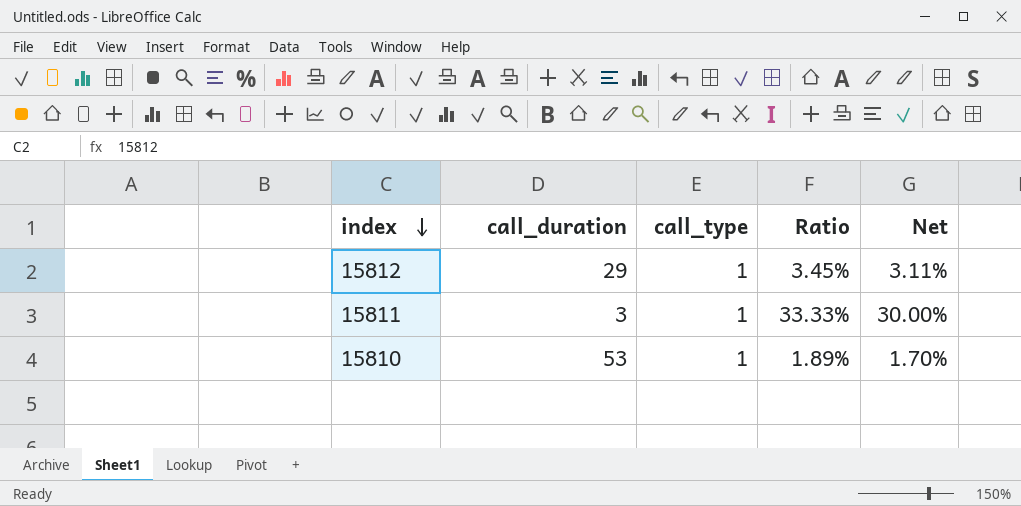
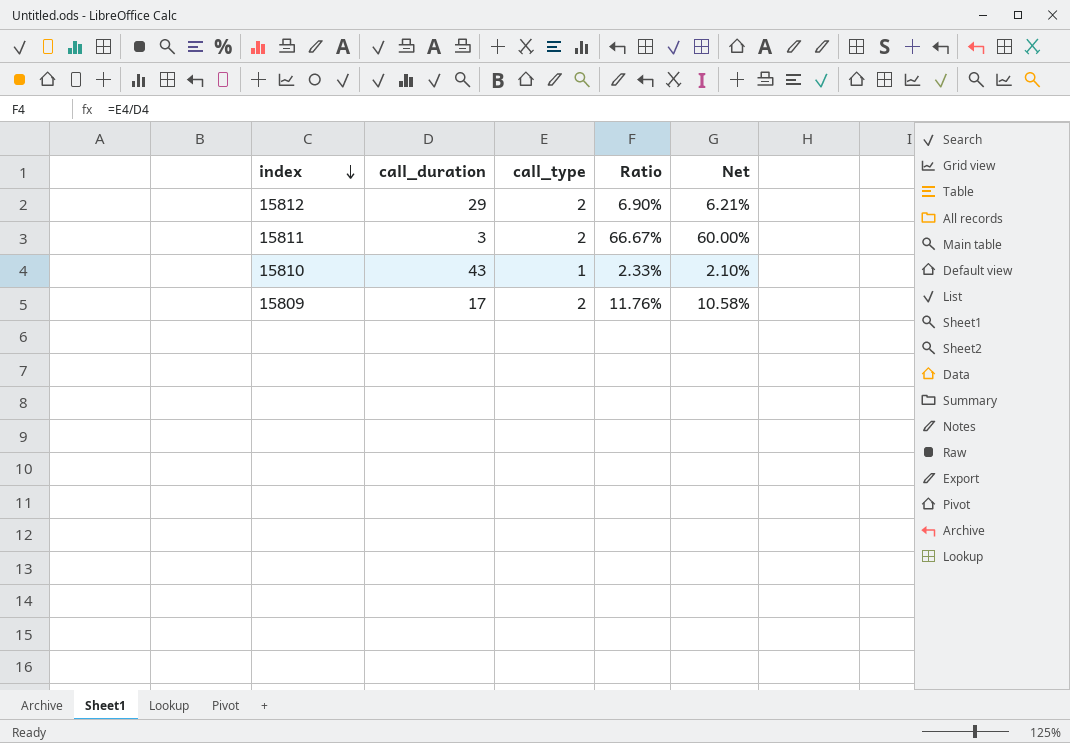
15812 | call_type: 1 -> 2
15812 | Ratio: 3.45% -> 6.90%
15812 | Net: 3.11% -> 6.21%
15811 | call_type: 1 -> 2
15811 | Ratio: 33.33% -> 66.67%
15811 | Net: 30.00% -> 60.00%
15810 | call_duration: 53 -> 43
15810 | Ratio: 1.89% -> 2.33%
15810 | Net: 1.70% -> 2.10%
row 15809: none -> 17 | 2 | 11.76% | 10.58%

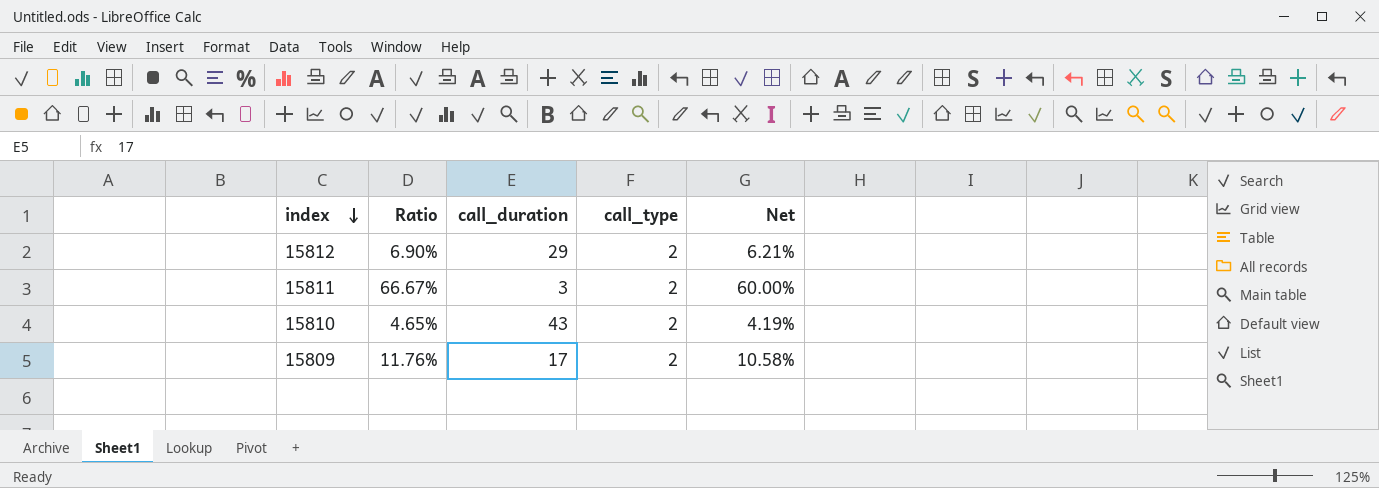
column Ratio | position: 4 -> 2
15810 | Ratio: 2.33% -> 4.65%
15810 | call_type: 1 -> 2
15810 | Net: 2.10% -> 4.19%

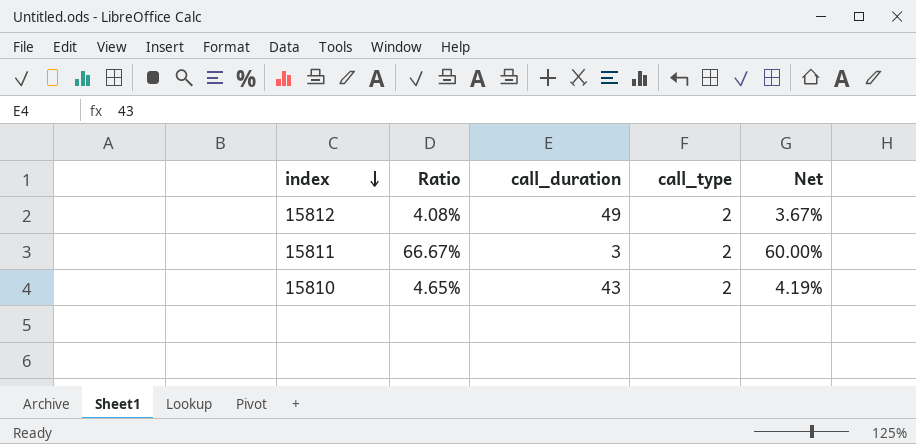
row 15809: 11.76% | 17 | 2 | 10.58% -> none
15812 | Ratio: 6.90% -> 4.08%
15812 | call_duration: 29 -> 49
15812 | Net: 6.21% -> 3.67%

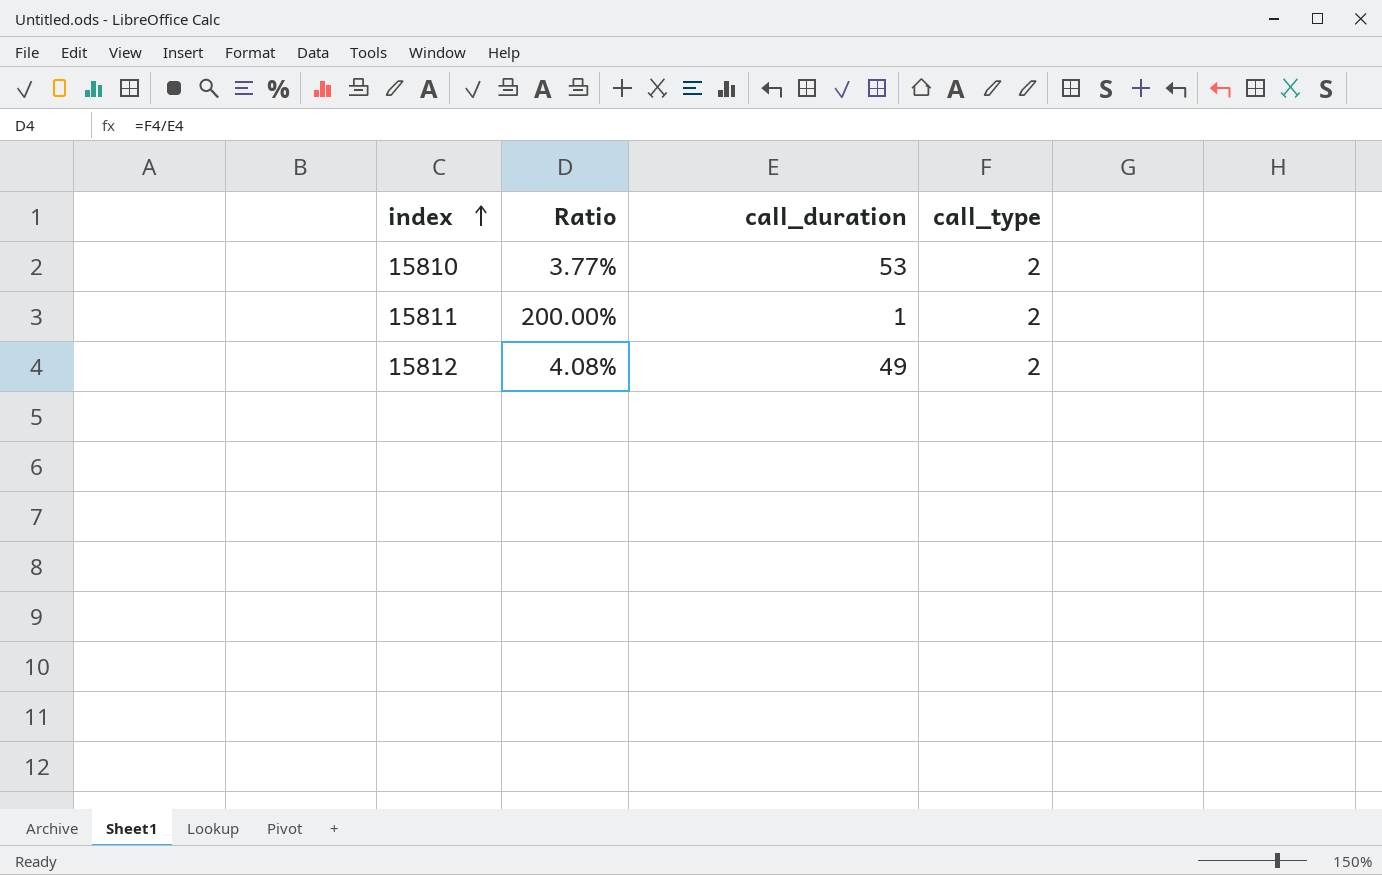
row order: index descending -> index ascending
column Net | formula: [Ratio] * 0.9 -> none
15810 | Ratio: 4.65% -> 3.77%
15810 | call_duration: 43 -> 53
15811 | Ratio: 66.67% -> 200.00%
15811 | call_duration: 3 -> 1

